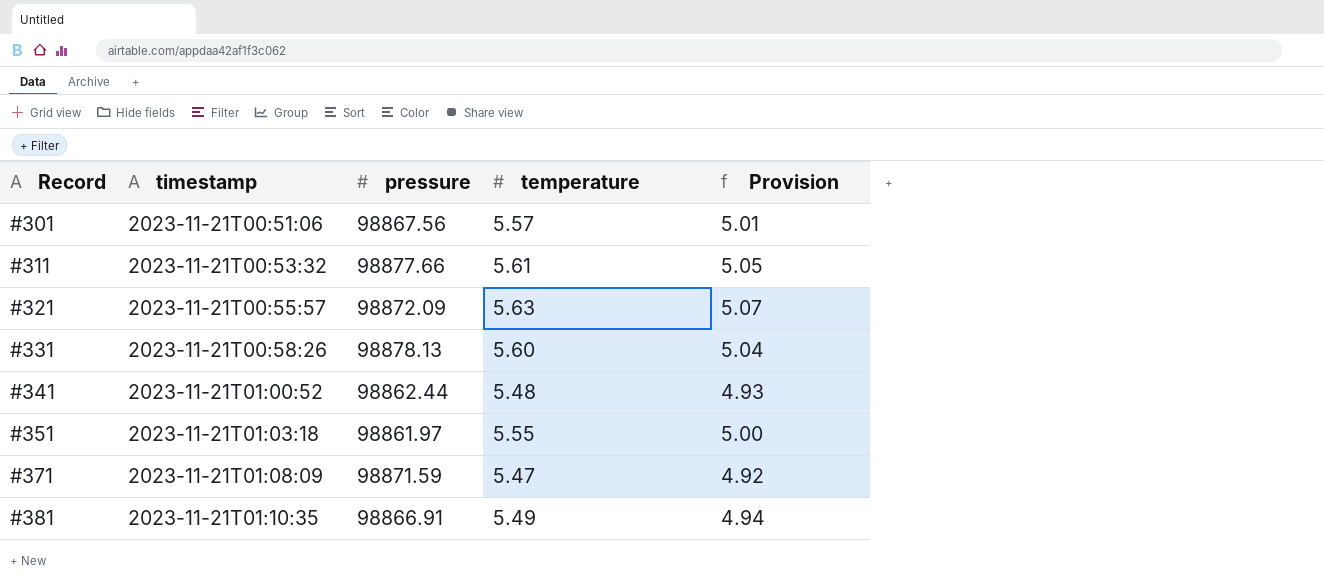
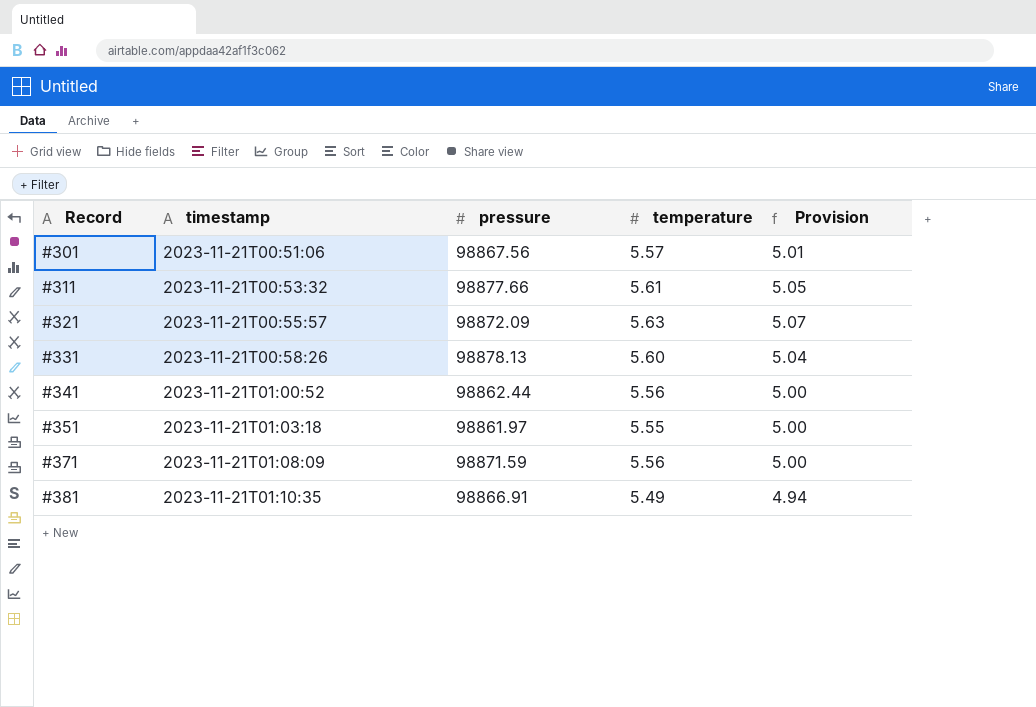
#341 | temperature: 5.48 -> 5.56
#341 | Provision: 4.93 -> 5.00
#371 | temperature: 5.47 -> 5.56
#371 | Provision: 4.92 -> 5.00

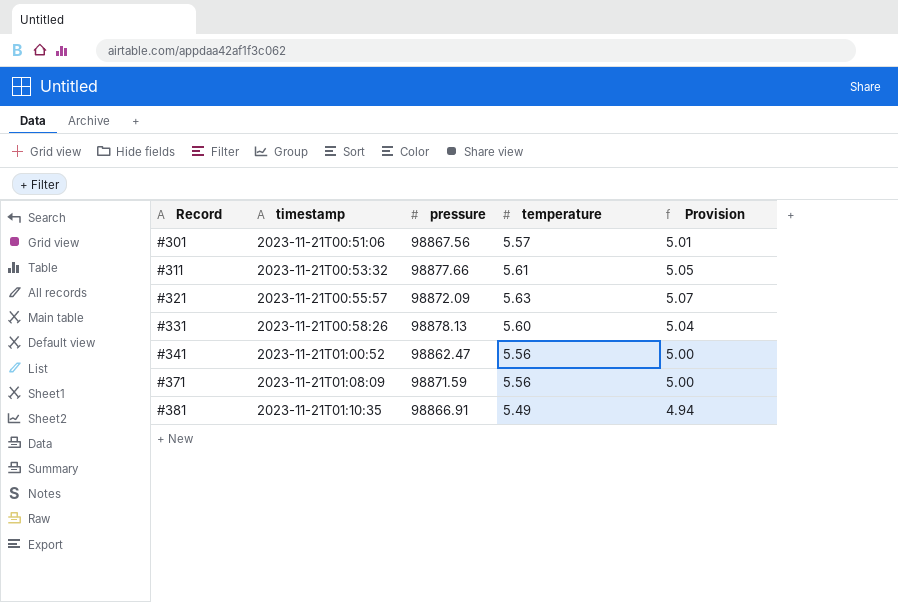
row #351: 2023-11-21T01:03:18 | 98861.97 | 5.55 | 5.00 -> none
#341 | pressure: 98862.44 -> 98862.47

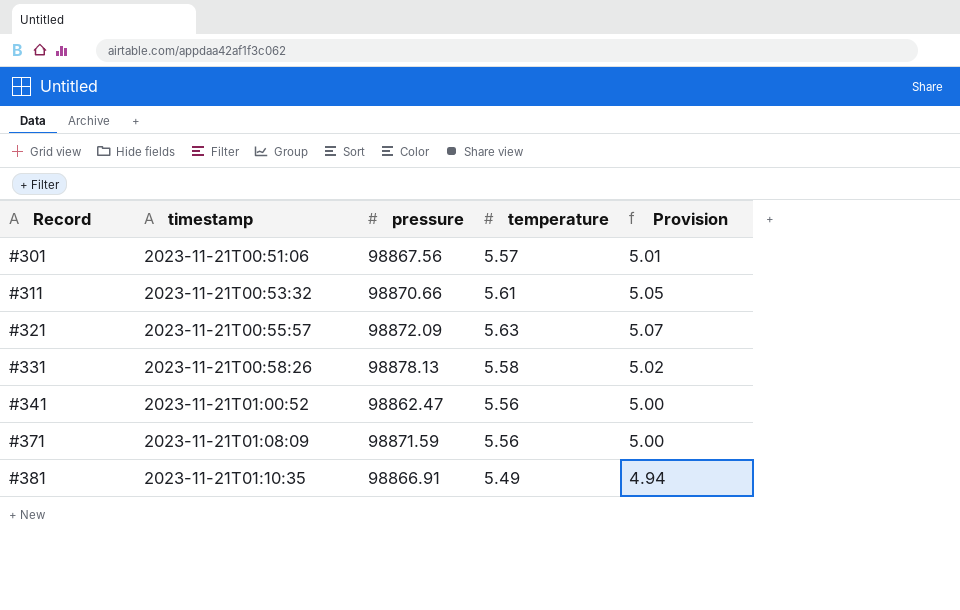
#311 | pressure: 98877.66 -> 98870.66
#331 | temperature: 5.60 -> 5.58
#331 | Provision: 5.04 -> 5.02

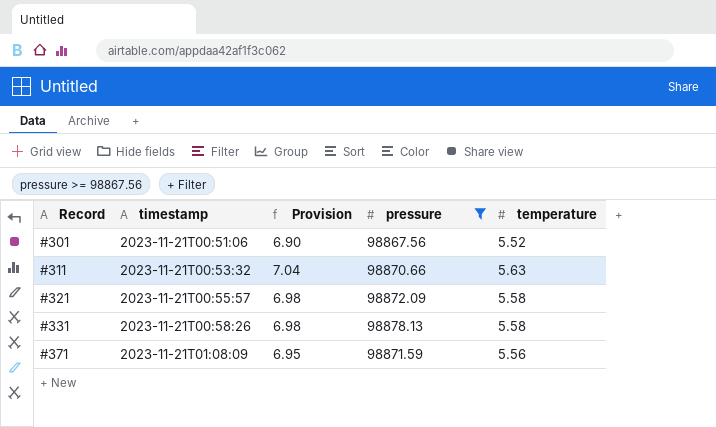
filter: none -> pressure >= 98867.56
column Provision | formula: [temperature] * 0.9 -> [temperature] * 1.25
column Provision | position: 5 -> 3
#301 | temperature: 5.57 -> 5.52
#311 | temperature: 5.61 -> 5.63
#321 | temperature: 5.63 -> 5.58

